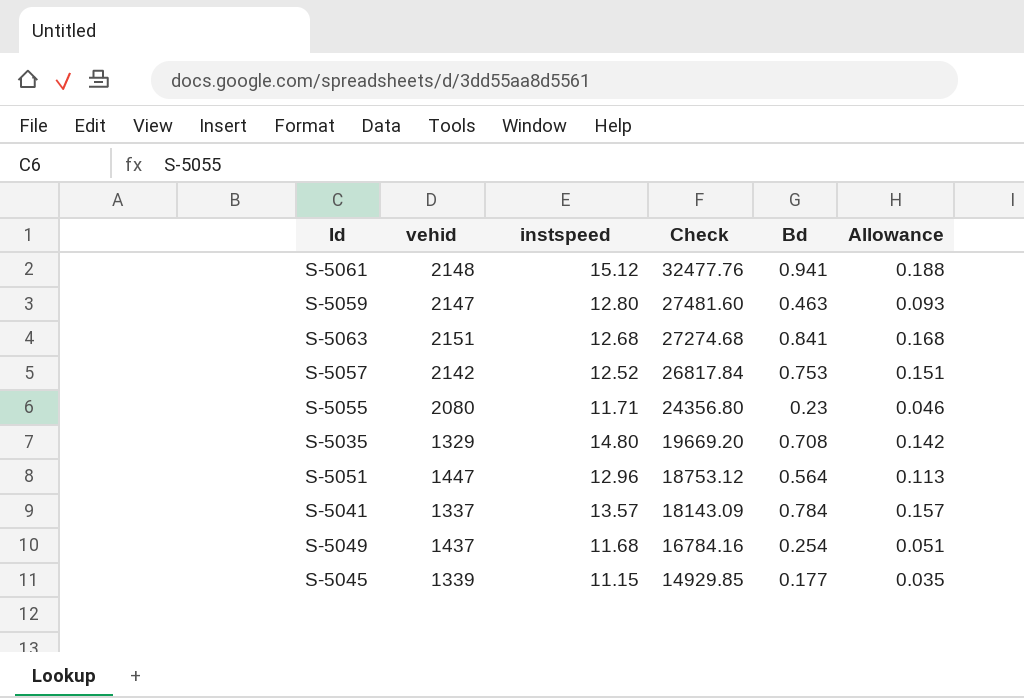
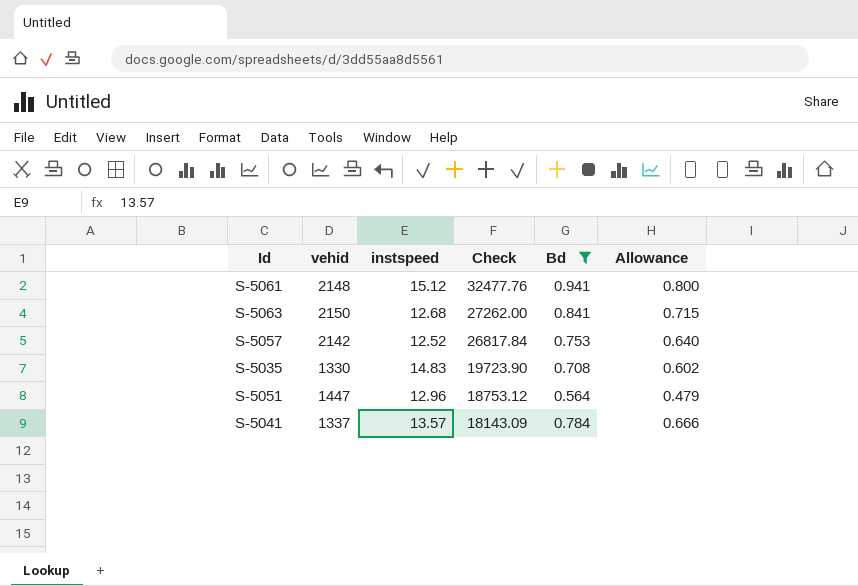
filter: none -> Bd >= 0.564
column Allowance | formula: [Bd] * 0.2 -> [Bd] * 0.85
S-5063 | vehid: 2151 -> 2150
S-5063 | Check: 27274.68 -> 27262.00
S-5035 | vehid: 1329 -> 1330
S-5035 | instspeed: 14.80 -> 14.83
S-5035 | Check: 19669.20 -> 19723.90

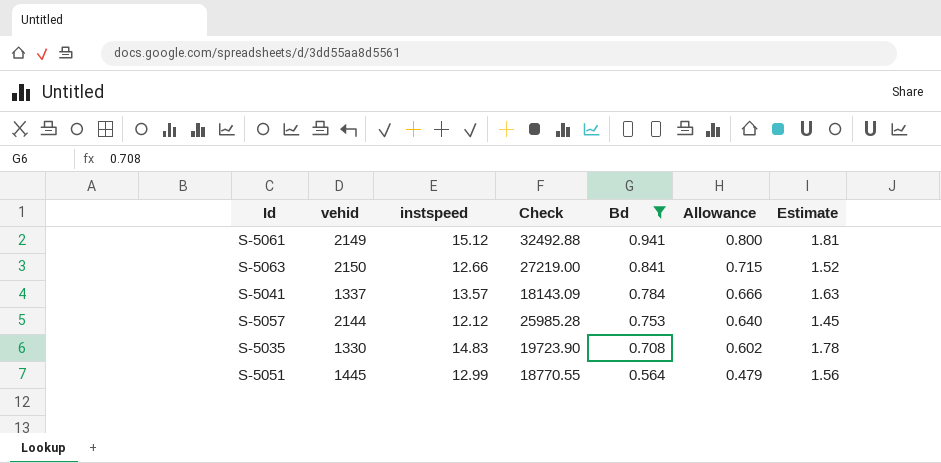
row order: Check descending -> Bd descending
column Estimate | formula: none -> [instspeed] * 0.12
S-5061 | vehid: 2148 -> 2149
S-5061 | Check: 32477.76 -> 32492.88
S-5063 | instspeed: 12.68 -> 12.66
S-5063 | Check: 27262.00 -> 27219.00
S-5057 | vehid: 2142 -> 2144
S-5057 | instspeed: 12.52 -> 12.12
S-5057 | Check: 26817.84 -> 25985.28
S-5051 | vehid: 1447 -> 1445
S-5051 | instspeed: 12.96 -> 12.99
S-5051 | Check: 18753.12 -> 18770.55

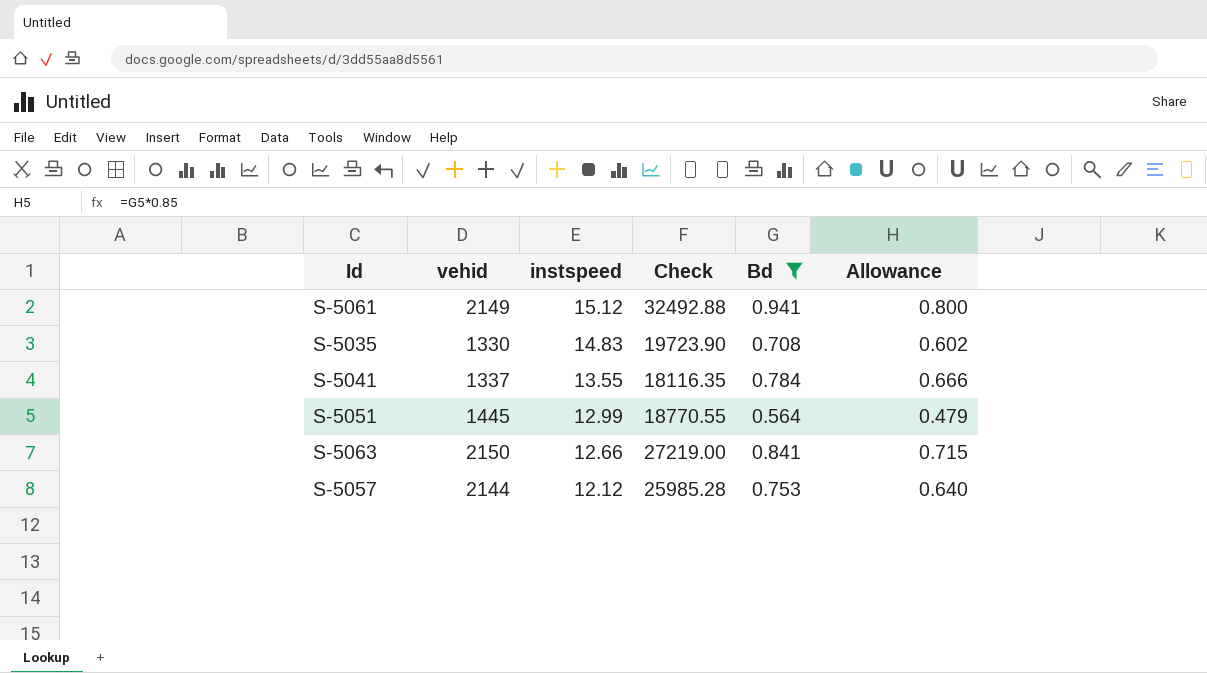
row order: Bd descending -> instspeed descending
column Estimate | formula: [instspeed] * 0.12 -> none
S-5041 | instspeed: 13.57 -> 13.55
S-5041 | Check: 18143.09 -> 18116.35

